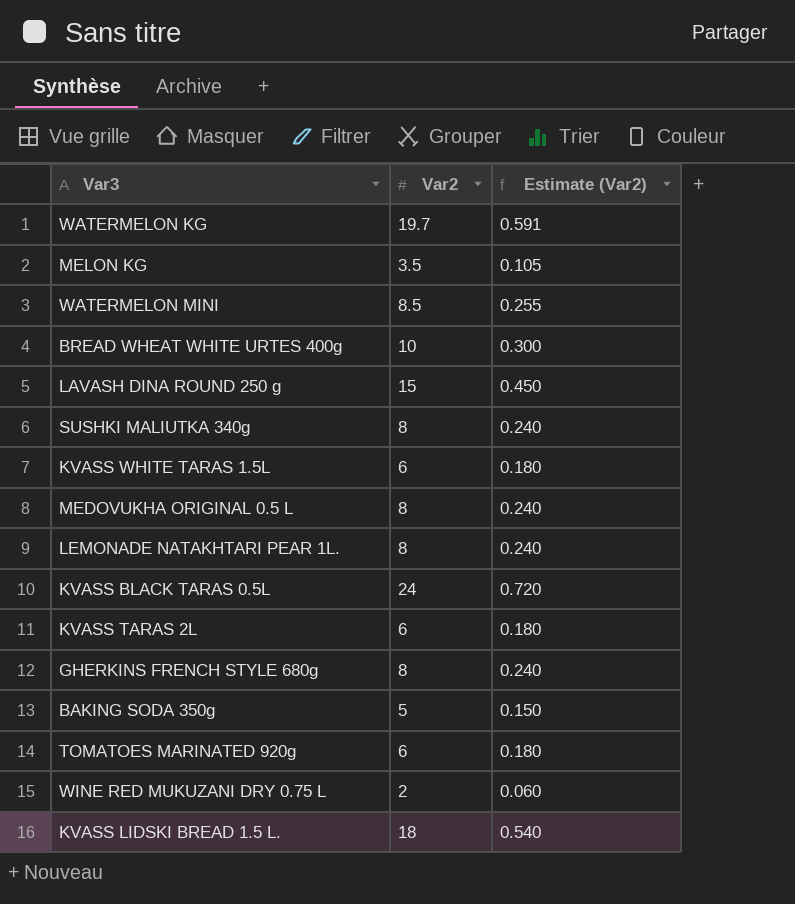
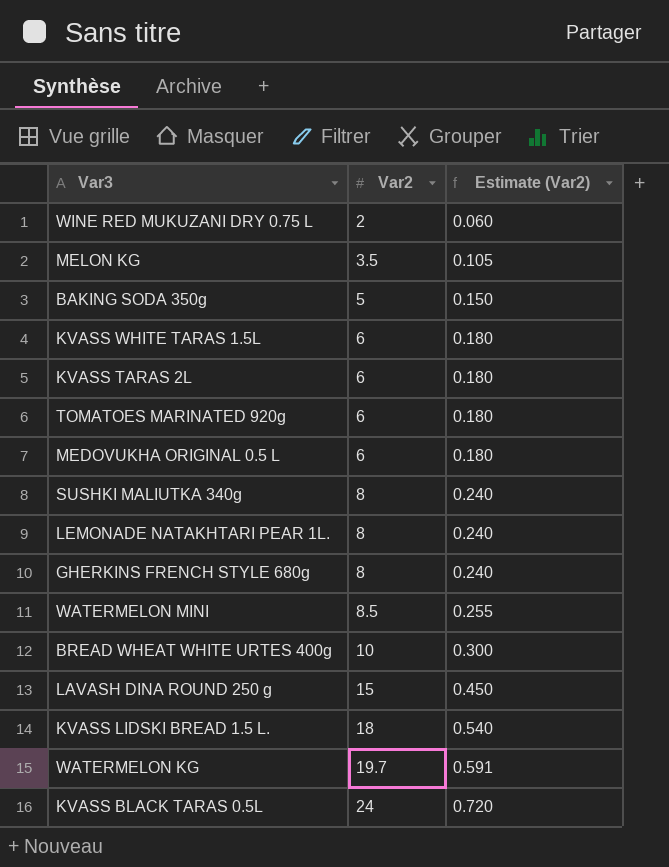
row order: none -> Var2 ascending
MEDOVUKHA ORIGINAL 0.5 L | Var2: 8 -> 6
MEDOVUKHA ORIGINAL 0.5 L | Estimate (Var2): 0.240 -> 0.180

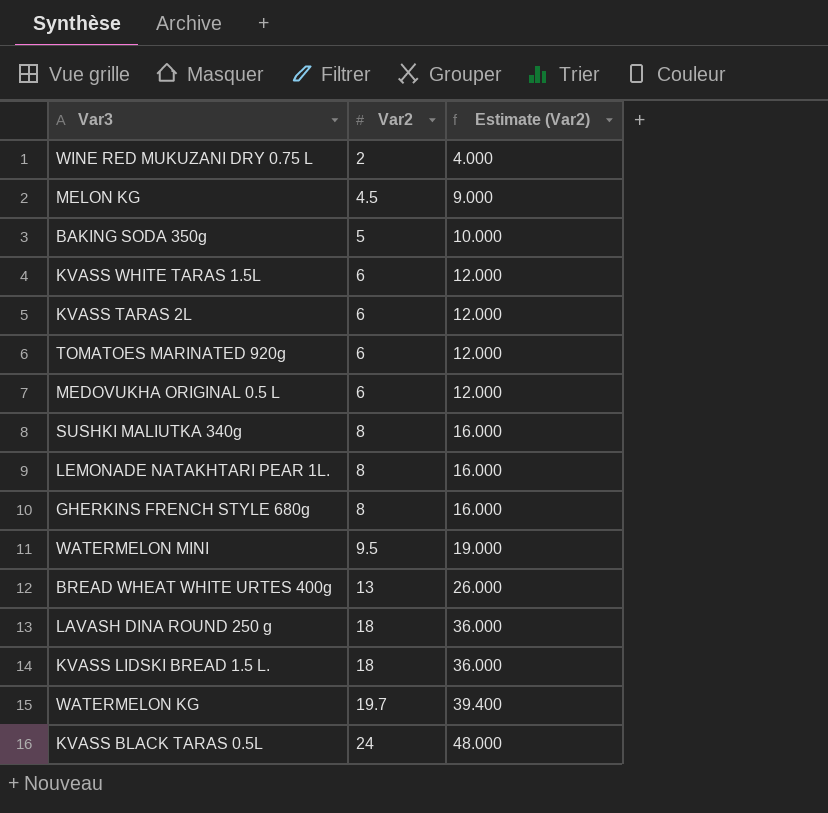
column Estimate (Var2) | formula: [Var2] * 0.03 -> [Var2] * 2
MELON KG | Var2: 3.5 -> 4.5
WATERMELON MINI | Var2: 8.5 -> 9.5
BREAD WHEAT WHITE URTES 400g | Var2: 10 -> 13
LAVASH DINA ROUND 250 g | Var2: 15 -> 18

